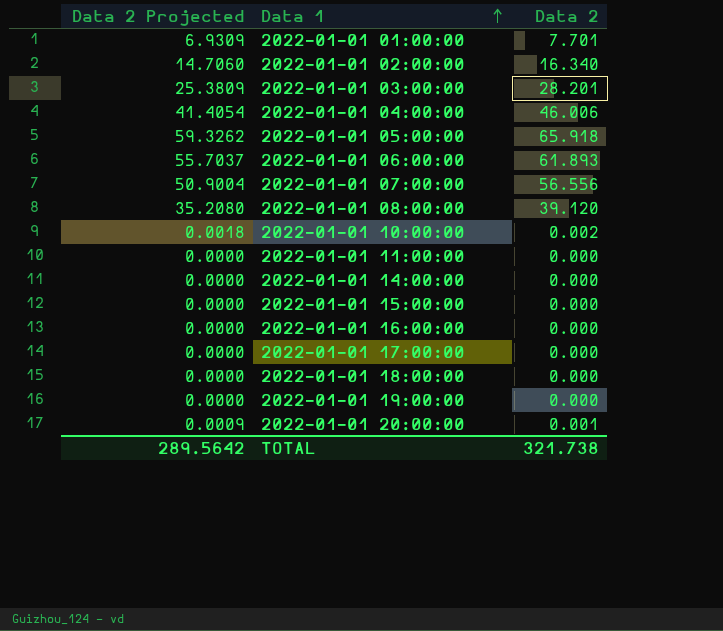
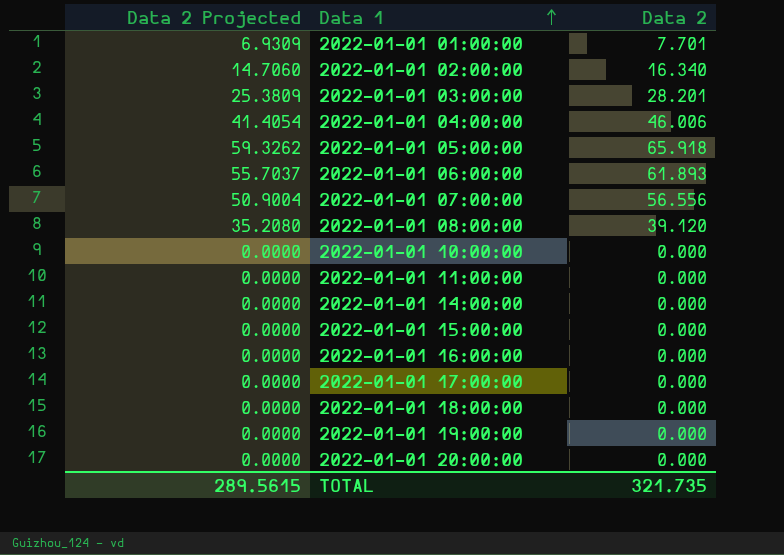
2022-01-01 10:00:00 | Data 2 Projected: 0.0018 -> 0.0000
2022-01-01 10:00:00 | Data 2: 0.002 -> 0.000
2022-01-01 20:00:00 | Data 2 Projected: 0.0009 -> 0.0000
2022-01-01 20:00:00 | Data 2: 0.001 -> 0.000
TOTAL | Data 2 Projected: 289.5642 -> 289.5615
TOTAL | Data 2: 321.738 -> 321.735

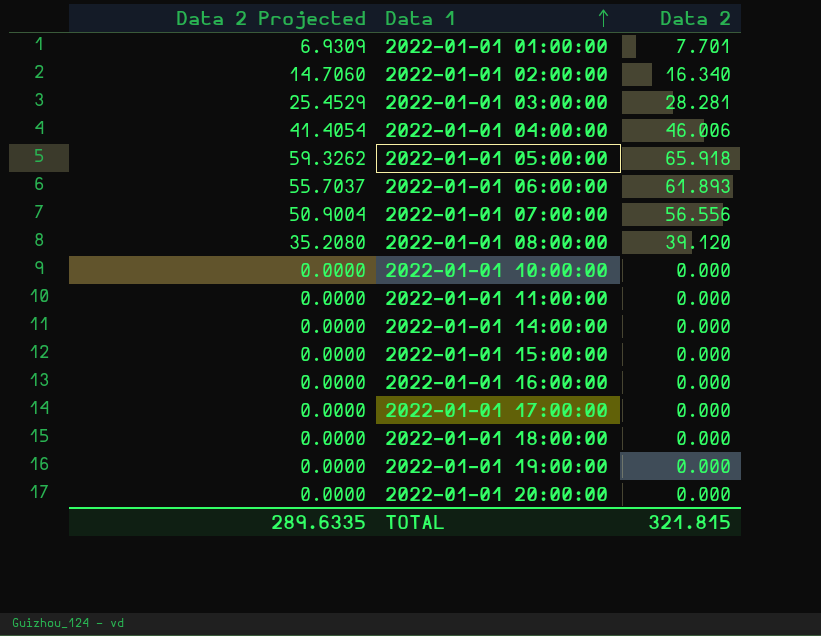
2022-01-01 03:00:00 | Data 2 Projected: 25.3809 -> 25.4529
2022-01-01 03:00:00 | Data 2: 28.201 -> 28.281
TOTAL | Data 2 Projected: 289.5615 -> 289.6335
TOTAL | Data 2: 321.735 -> 321.815

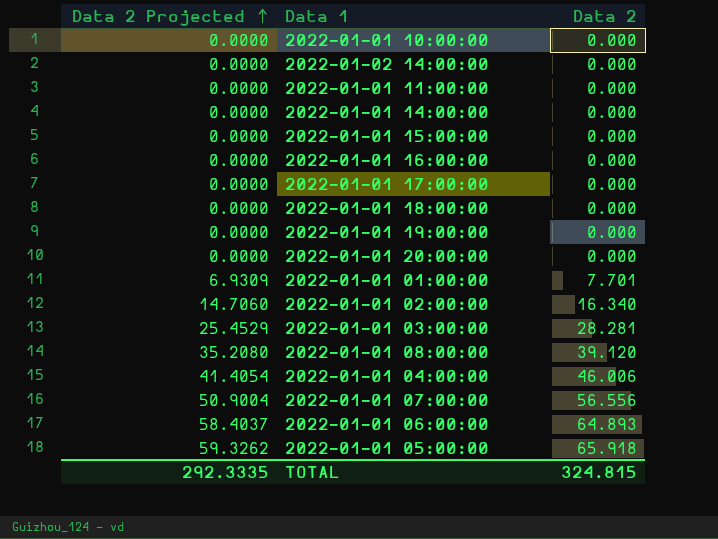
row order: Data 1 ascending -> Data 2 Projected ascending
row 2022-01-02 14:00:00: none -> 0.0000 | 0.000
2022-01-01 06:00:00 | Data 2 Projected: 55.7037 -> 58.4037
2022-01-01 06:00:00 | Data 2: 61.893 -> 64.893
TOTAL | Data 2 Projected: 289.6335 -> 292.3335
TOTAL | Data 2: 321.815 -> 324.815

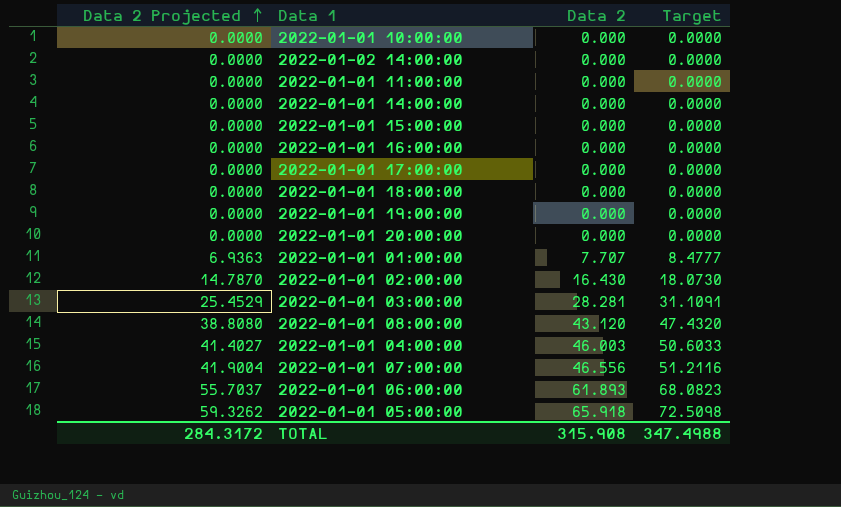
column Target | formula: none -> [Data 2] * 1.1
2022-01-01 01:00:00 | Data 2 Projected: 6.9309 -> 6.9363
2022-01-01 01:00:00 | Data 2: 7.701 -> 7.707
2022-01-01 02:00:00 | Data 2 Projected: 14.7060 -> 14.7870
2022-01-01 02:00:00 | Data 2: 16.340 -> 16.430
2022-01-01 08:00:00 | Data 2 Projected: 35.2080 -> 38.8080
2022-01-01 08:00:00 | Data 2: 39.120 -> 43.120
2022-01-01 04:00:00 | Data 2 Projected: 41.4054 -> 41.4027
2022-01-01 04:00:00 | Data 2: 46.006 -> 46.003
2022-01-01 07:00:00 | Data 2 Projected: 50.9004 -> 41.9004
2022-01-01 07:00:00 | Data 2: 56.556 -> 46.556
2022-01-01 06:00:00 | Data 2 Projected: 58.4037 -> 55.7037
2022-01-01 06:00:00 | Data 2: 64.893 -> 61.893
TOTAL | Data 2 Projected: 292.3335 -> 284.3172
TOTAL | Data 2: 324.815 -> 315.908

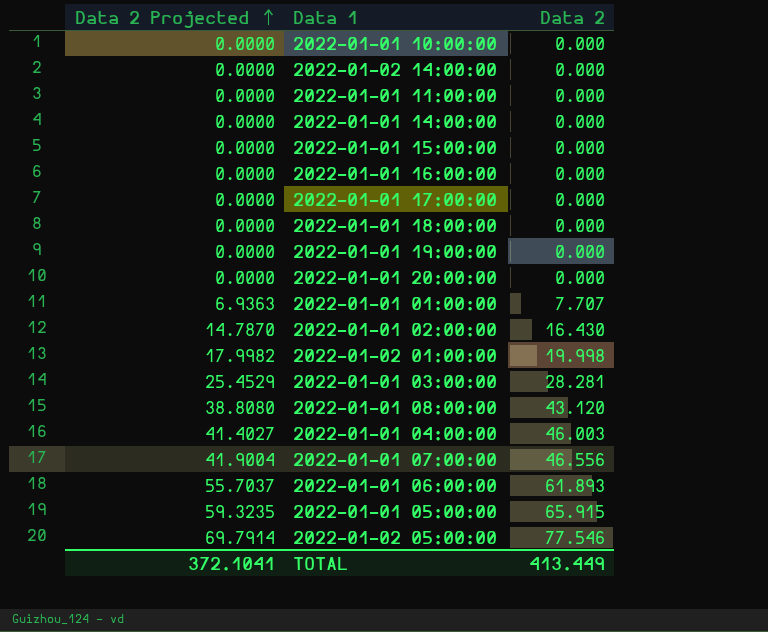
column Target | formula: [Data 2] * 1.1 -> none
row 2022-01-02 01:00:00: none -> 17.9982 | 19.998
2022-01-01 05:00:00 | Data 2 Projected: 59.3262 -> 59.3235
2022-01-01 05:00:00 | Data 2: 65.918 -> 65.915
row 2022-01-02 05:00:00: none -> 69.7914 | 77.546
TOTAL | Data 2 Projected: 284.3172 -> 372.1041
TOTAL | Data 2: 315.908 -> 413.449

